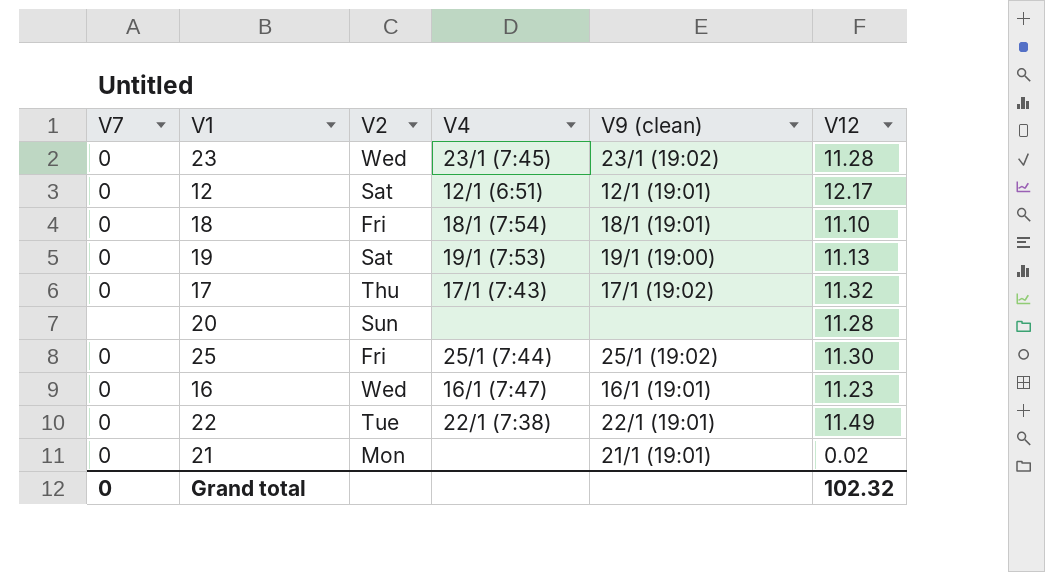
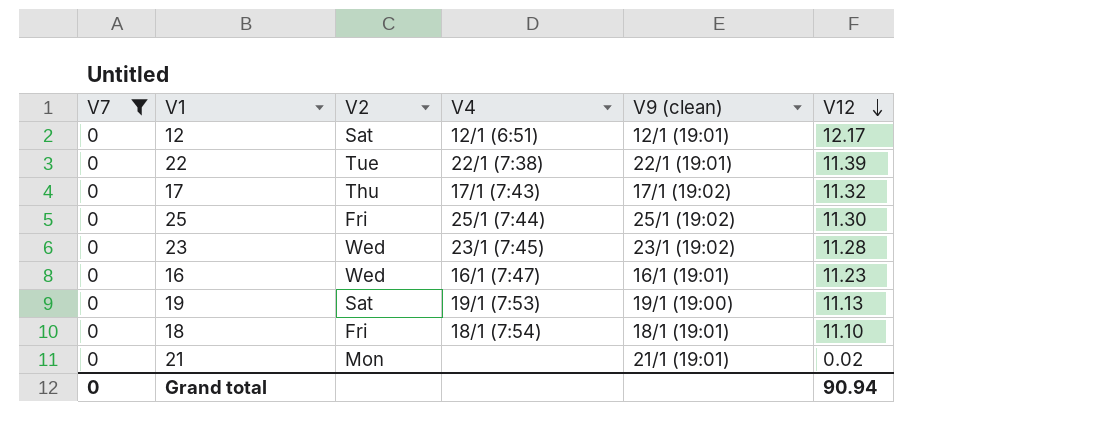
filter: none -> V7 = 0
row order: none -> V12 descending
22 | V12: 11.49 -> 11.39
Grand total | V12: 102.32 -> 90.94

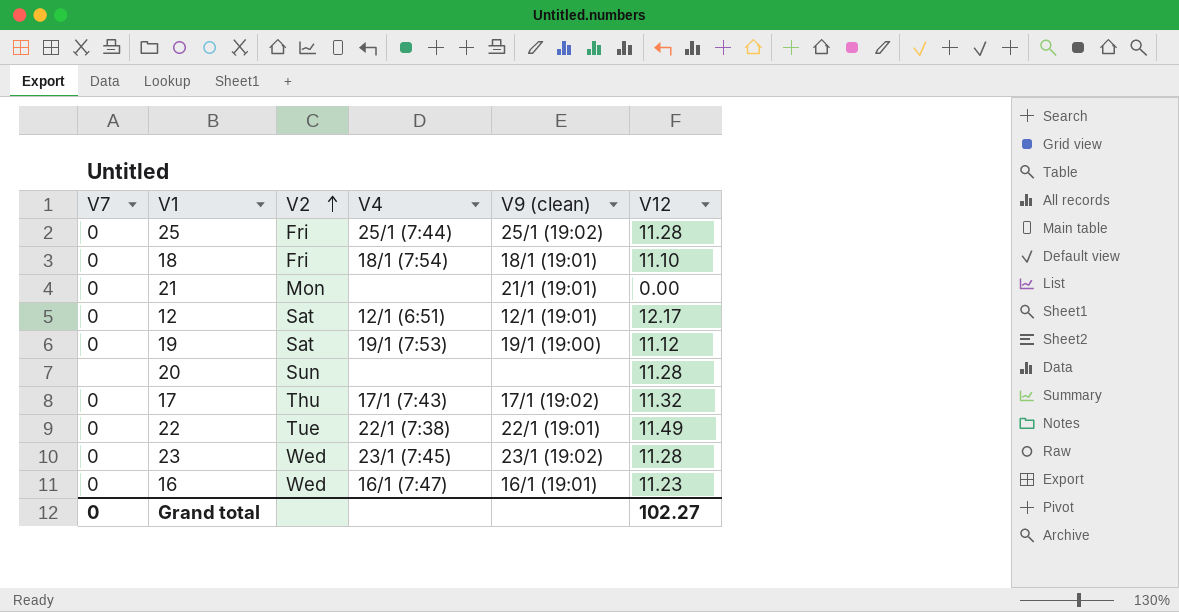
filter: V7 = 0 -> none
row order: V12 descending -> V2 ascending
25 | V12: 11.30 -> 11.28
21 | V12: 0.02 -> 0.00
19 | V12: 11.13 -> 11.12
22 | V12: 11.39 -> 11.49
Grand total | V12: 90.94 -> 102.27

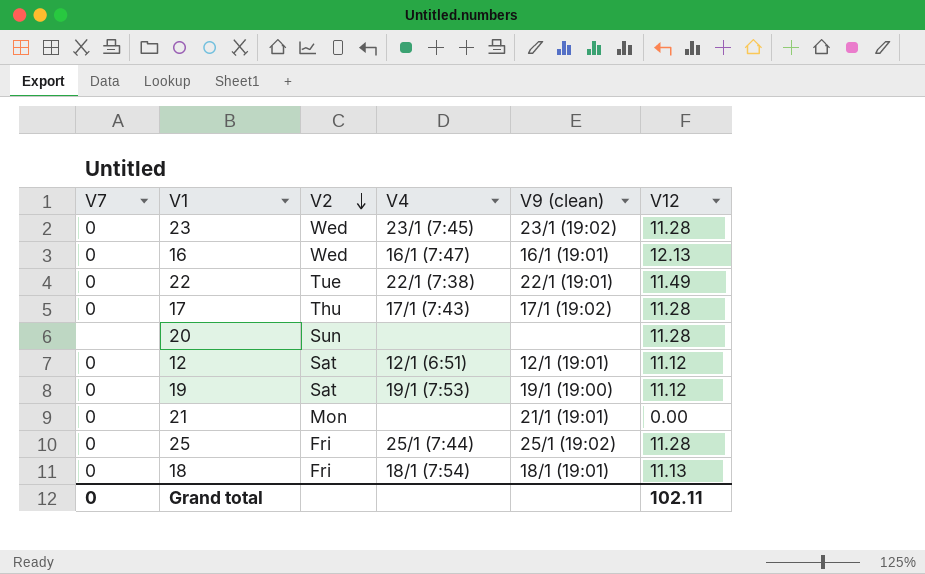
row order: V2 ascending -> V2 descending
16 | V12: 11.23 -> 12.13
17 | V12: 11.32 -> 11.28
12 | V12: 12.17 -> 11.12
18 | V12: 11.10 -> 11.13
Grand total | V12: 102.27 -> 102.11

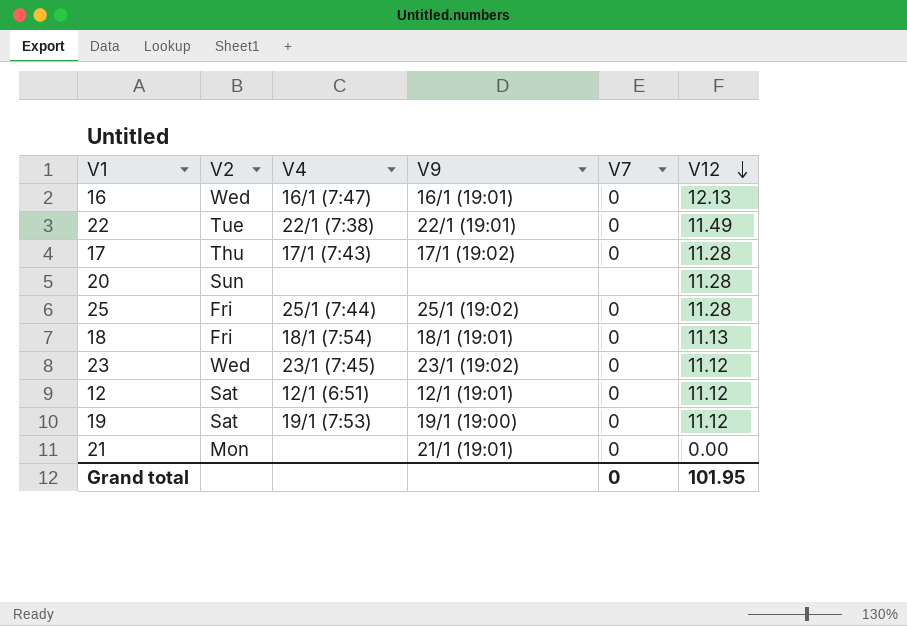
row order: V2 descending -> V12 descending
column name: V9 (clean) -> V9
column V7 | position: 1 -> 5
23 | V12: 11.28 -> 11.12
Grand total | V12: 102.11 -> 101.95

